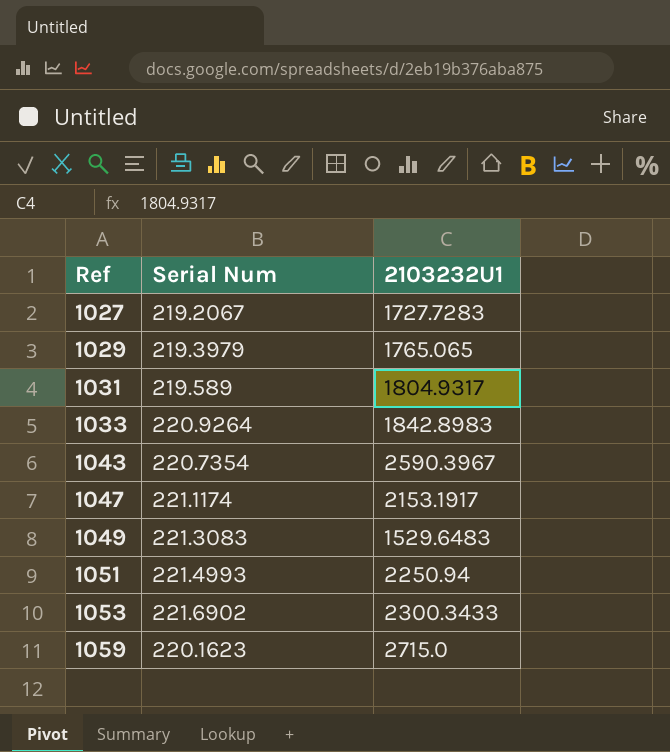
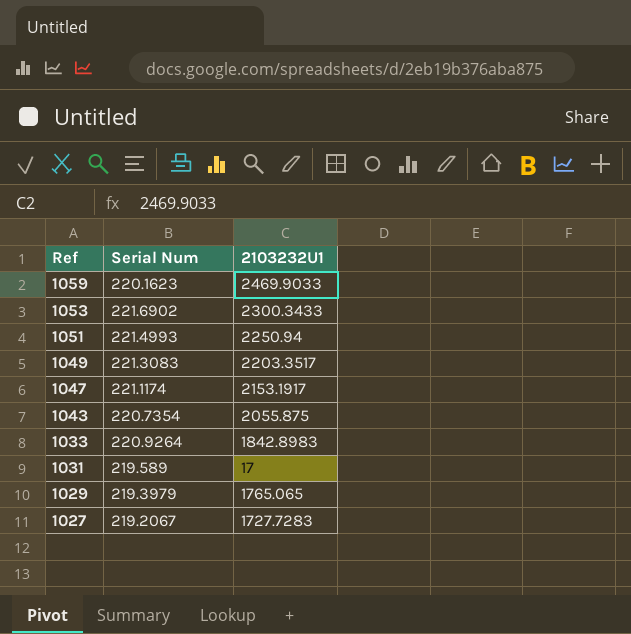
row order: Ref ascending -> Ref descending
1059 | 2103232U1: 2715.0 -> 2469.9033
1049 | 2103232U1: 1529.6483 -> 2203.3517
1043 | 2103232U1: 2590.3967 -> 2055.875
1031 | 2103232U1: 1804.9317 -> 17

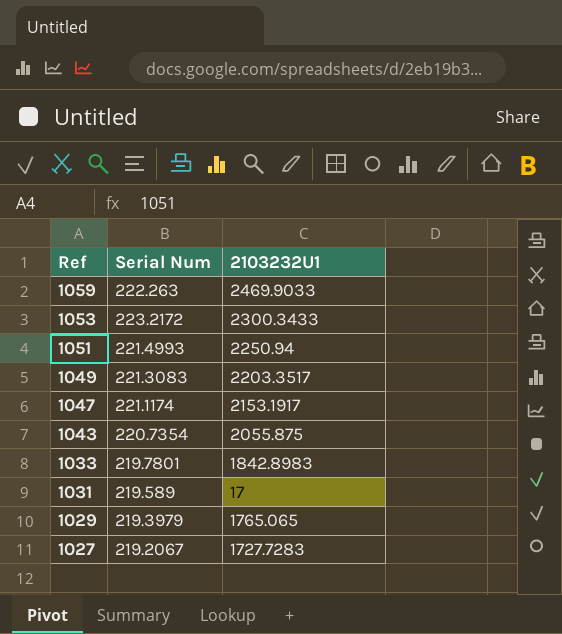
1059 | Serial Num: 220.1623 -> 222.263
1053 | Serial Num: 221.6902 -> 223.2172
1033 | Serial Num: 220.9264 -> 219.7801

